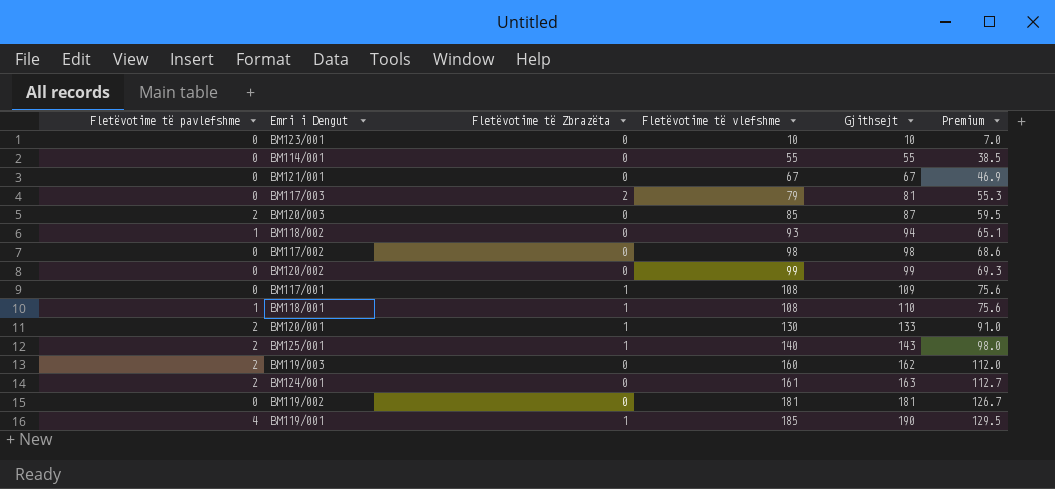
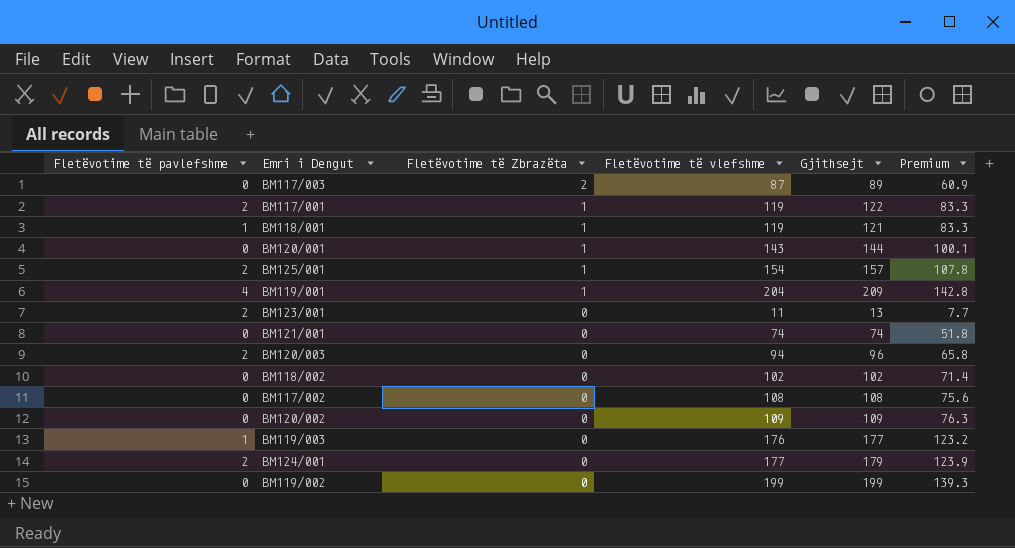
row order: Fletëvotime të vlefshme ascending -> Fletëvotime të Zbrazëta descending
row BM114/001: 0 | 0 | 55 | 55 | 38.5 -> none
BM117/003 | Fletëvotime të vlefshme: 79 -> 87
BM117/003 | Gjithsejt: 81 -> 89
BM117/003 | Premium: 55.3 -> 60.9
BM117/001 | Fletëvotime të pavlefshme: 0 -> 2
BM117/001 | Fletëvotime të vlefshme: 108 -> 119
BM117/001 | Gjithsejt: 109 -> 122
BM117/001 | Premium: 75.6 -> 83.3
BM118/001 | Fletëvotime të vlefshme: 108 -> 119
BM118/001 | Gjithsejt: 110 -> 121
BM118/001 | Premium: 75.6 -> 83.3
BM120/001 | Fletëvotime të pavlefshme: 2 -> 0
BM120/001 | Fletëvotime të vlefshme: 130 -> 143
BM120/001 | Gjithsejt: 133 -> 144
BM120/001 | Premium: 91.0 -> 100.1
BM125/001 | Fletëvotime të vlefshme: 140 -> 154
BM125/001 | Gjithsejt: 143 -> 157
BM125/001 | Premium: 98.0 -> 107.8
BM119/001 | Fletëvotime të vlefshme: 185 -> 204
BM119/001 | Gjithsejt: 190 -> 209
BM119/001 | Premium: 129.5 -> 142.8
BM123/001 | Fletëvotime të pavlefshme: 0 -> 2
BM123/001 | Fletëvotime të vlefshme: 10 -> 11
BM123/001 | Gjithsejt: 10 -> 13
BM123/001 | Premium: 7.0 -> 7.7
BM121/001 | Fletëvotime të vlefshme: 67 -> 74
BM121/001 | Gjithsejt: 67 -> 74
BM121/001 | Premium: 46.9 -> 51.8
BM120/003 | Fletëvotime të vlefshme: 85 -> 94
BM120/003 | Gjithsejt: 87 -> 96
BM120/003 | Premium: 59.5 -> 65.8
BM118/002 | Fletëvotime të pavlefshme: 1 -> 0
BM118/002 | Fletëvotime të vlefshme: 93 -> 102
BM118/002 | Gjithsejt: 94 -> 102
BM118/002 | Premium: 65.1 -> 71.4
BM117/002 | Fletëvotime të vlefshme: 98 -> 108
BM117/002 | Gjithsejt: 98 -> 108
BM117/002 | Premium: 68.6 -> 75.6
BM120/002 | Fletëvotime të vlefshme: 99 -> 109
BM120/002 | Gjithsejt: 99 -> 109
BM120/002 | Premium: 69.3 -> 76.3
BM119/003 | Fletëvotime të pavlefshme: 2 -> 1
BM119/003 | Fletëvotime të vlefshme: 160 -> 176
BM119/003 | Gjithsejt: 162 -> 177
BM119/003 | Premium: 112.0 -> 123.2
BM124/001 | Fletëvotime të vlefshme: 161 -> 177
BM124/001 | Gjithsejt: 163 -> 179
BM124/001 | Premium: 112.7 -> 123.9
BM119/002 | Fletëvotime të vlefshme: 181 -> 199
BM119/002 | Gjithsejt: 181 -> 199
BM119/002 | Premium: 126.7 -> 139.3

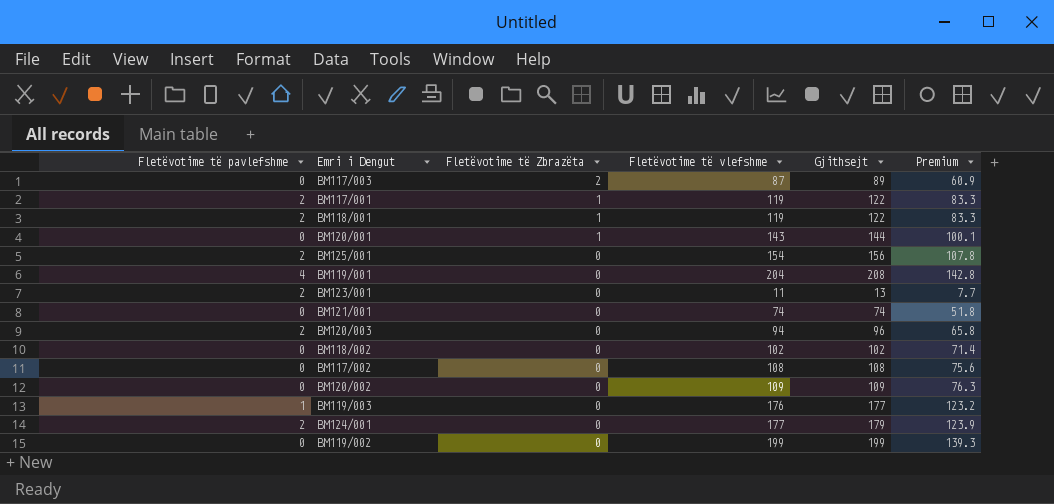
BM118/001 | Fletëvotime të pavlefshme: 1 -> 2
BM118/001 | Gjithsejt: 121 -> 122
BM125/001 | Fletëvotime të Zbrazëta: 1 -> 0
BM125/001 | Gjithsejt: 157 -> 156
BM119/001 | Fletëvotime të Zbrazëta: 1 -> 0
BM119/001 | Gjithsejt: 209 -> 208

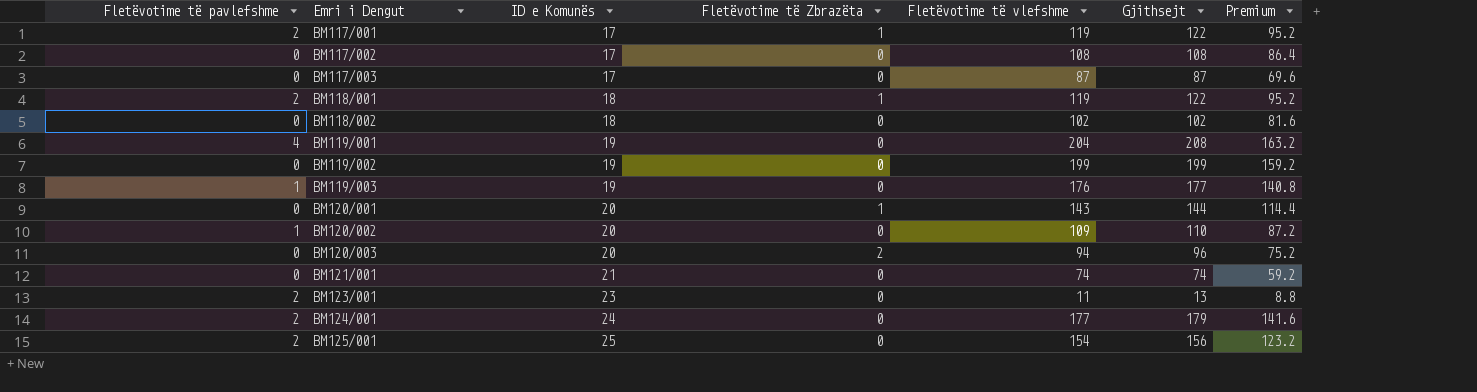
row order: Fletëvotime të Zbrazëta descending -> Emri i Dengut ascending
column ID e Komunës | position: none -> 3
column Premium | formula: [Fletëvotime të vlefshme] * 0.7 -> [Fletëvotime të vlefshme] * 0.8
BM117/003 | Fletëvotime të Zbrazëta: 2 -> 0
BM117/003 | Gjithsejt: 89 -> 87
BM120/002 | Fletëvotime të pavlefshme: 0 -> 1
BM120/002 | Gjithsejt: 109 -> 110
BM120/003 | Fletëvotime të pavlefshme: 2 -> 0
BM120/003 | Fletëvotime të Zbrazëta: 0 -> 2

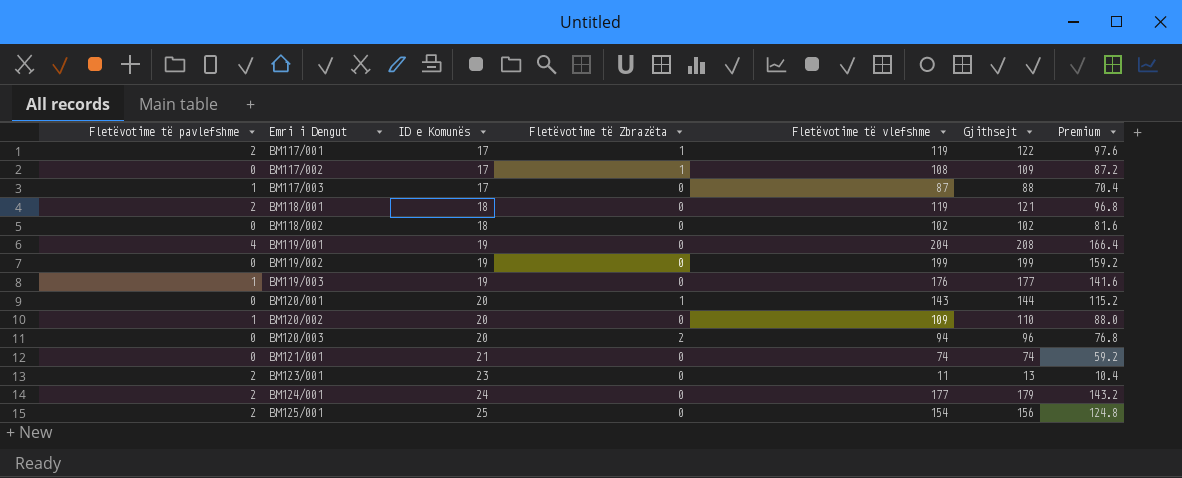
column Premium | formula: [Fletëvotime të vlefshme] * 0.8 -> [Gjithsejt] * 0.8
BM117/002 | Fletëvotime të Zbrazëta: 0 -> 1
BM117/002 | Gjithsejt: 108 -> 109
BM117/003 | Fletëvotime të pavlefshme: 0 -> 1
BM117/003 | Gjithsejt: 87 -> 88
BM118/001 | Fletëvotime të Zbrazëta: 1 -> 0
BM118/001 | Gjithsejt: 122 -> 121

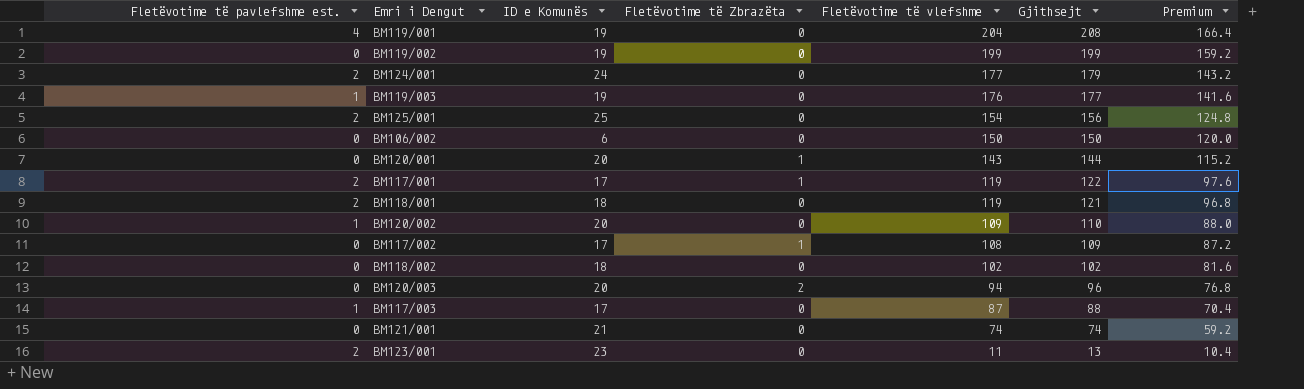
row order: Emri i Dengut ascending -> Fletëvotime të vlefshme descending
column name: Fletëvotime të pavlefshme -> Fletëvotime të pavlefshme est.
row BM106/002: none -> 0 | 6 | 0 | 150 | 150 | 120.0

